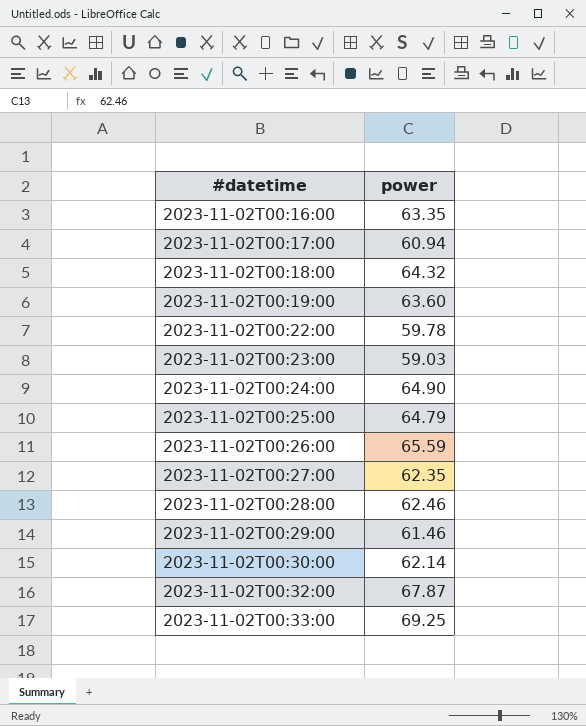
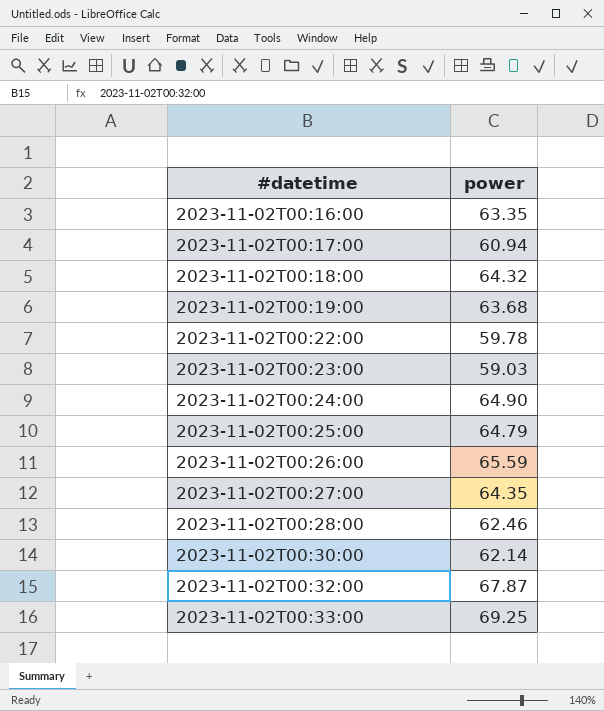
row 2023-11-02T00:29:00: 61.46 -> none
2023-11-02T00:19:00 | power: 63.60 -> 63.68
2023-11-02T00:27:00 | power: 62.35 -> 64.35

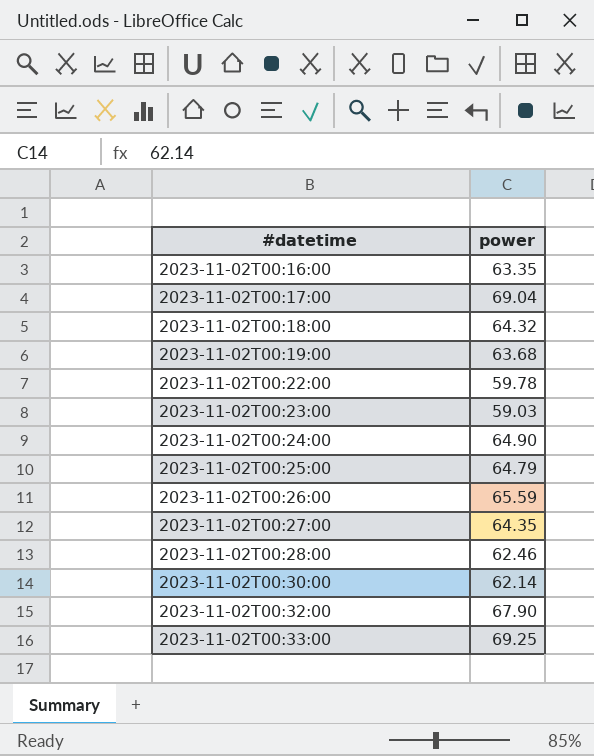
2023-11-02T00:17:00 | power: 60.94 -> 69.04
2023-11-02T00:32:00 | power: 67.87 -> 67.90

